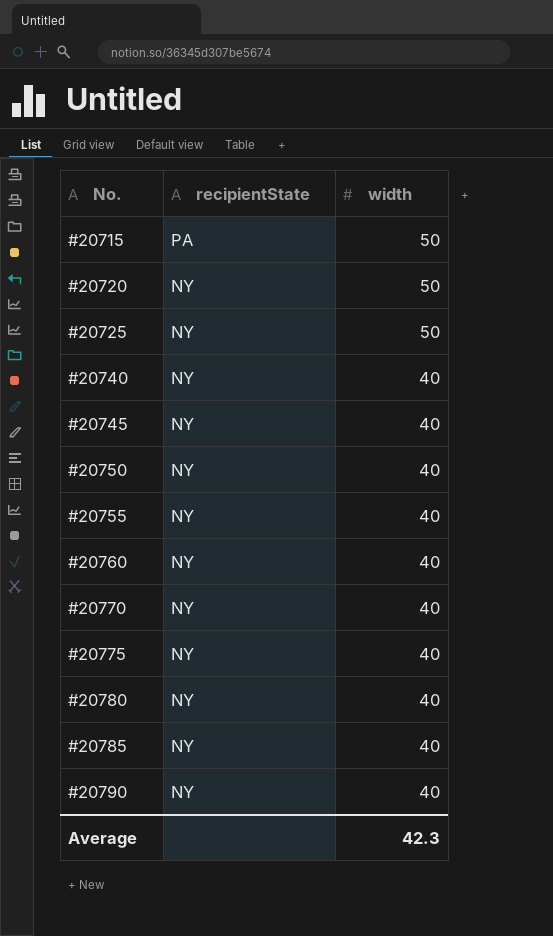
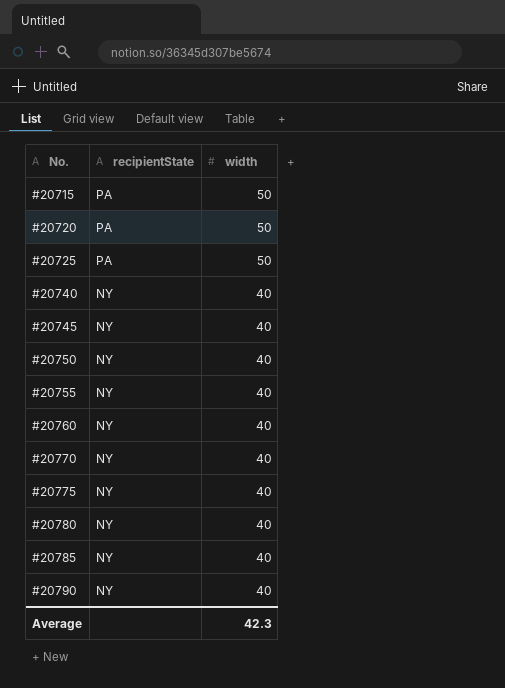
#20720 | recipientState: NY -> PA
#20725 | recipientState: NY -> PA

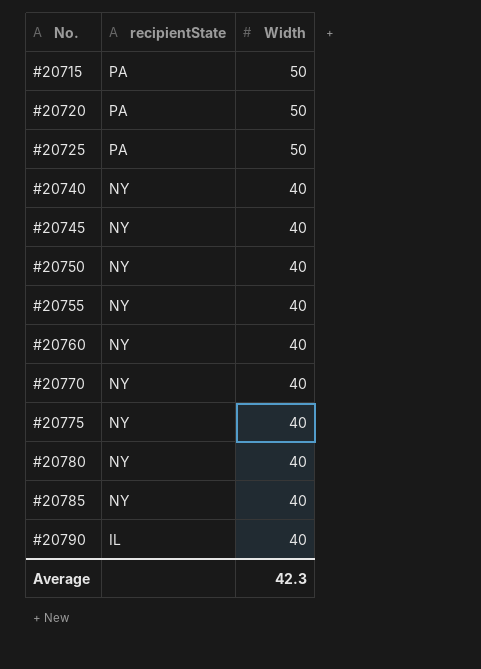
column name: width -> Width
#20790 | recipientState: NY -> IL

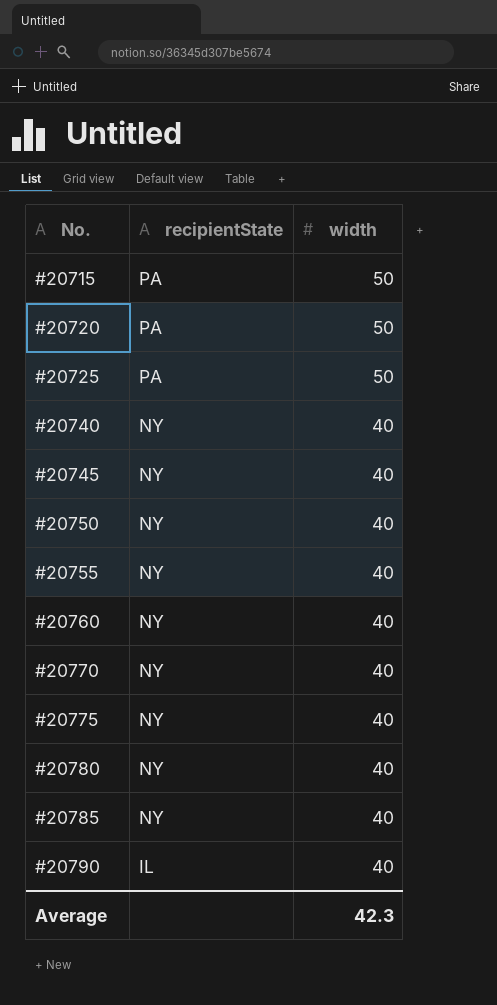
column name: Width -> width

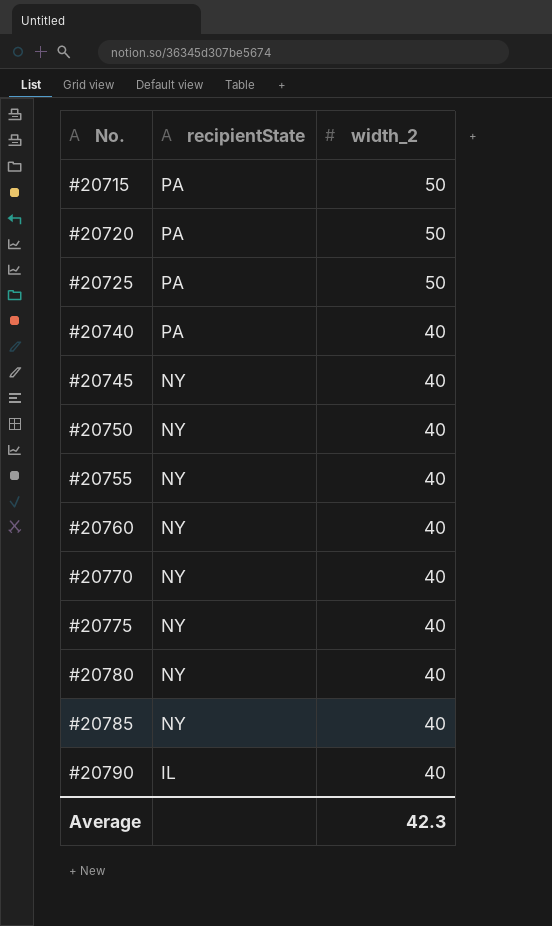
column name: width -> width_2
#20740 | recipientState: NY -> PA

